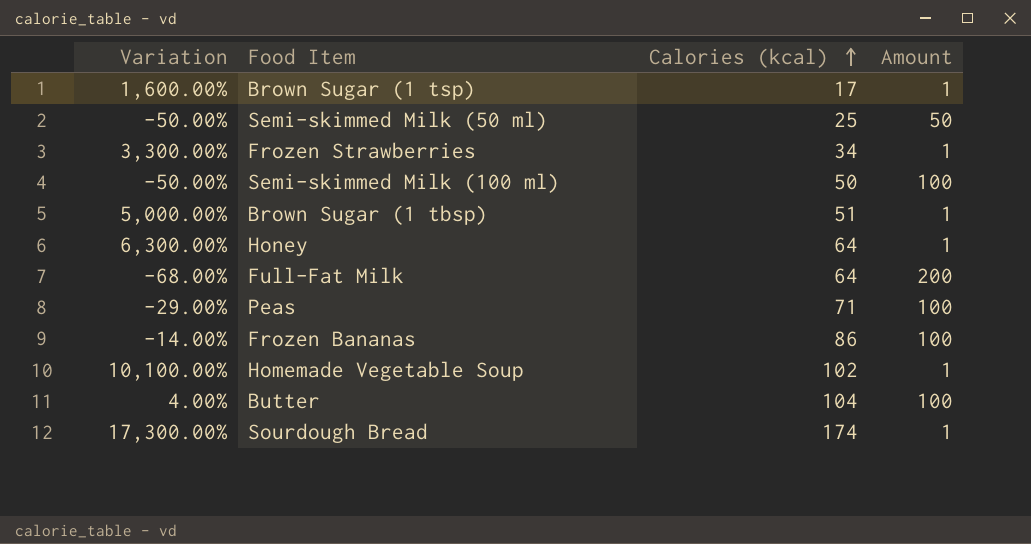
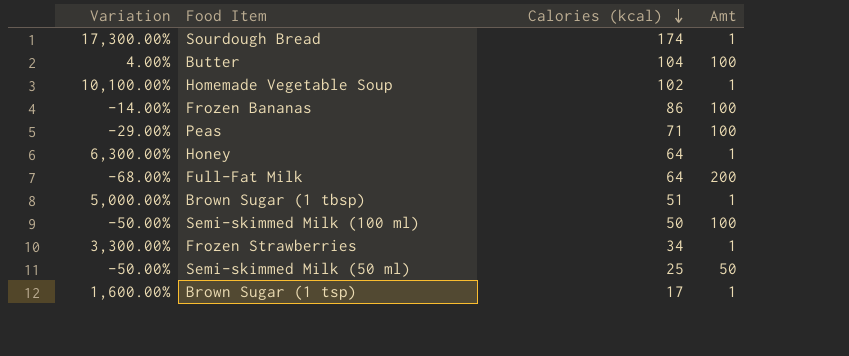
row order: Calories (kcal) ascending -> Calories (kcal) descending
column name: Amount -> Amt

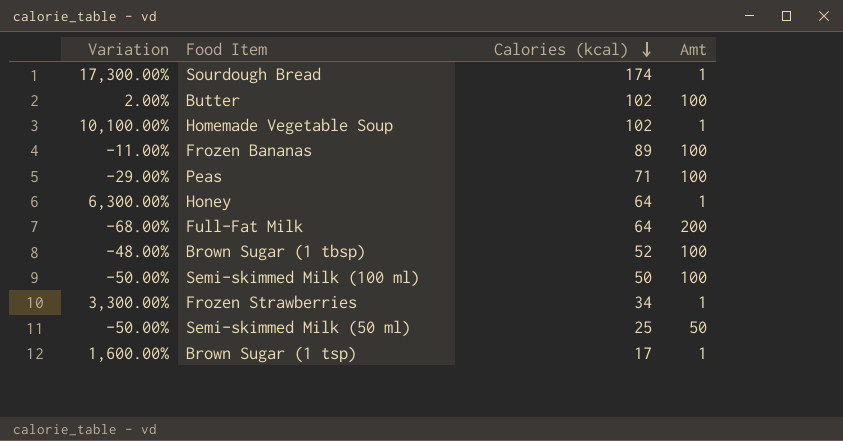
Butter | Variation: 4.00% -> 2.00%
Butter | Calories (kcal): 104 -> 102
Frozen Bananas | Variation: -14.00% -> -11.00%
Frozen Bananas | Calories (kcal): 86 -> 89
Brown Sugar (1 tbsp) | Variation: 5,000.00% -> -48.00%
Brown Sugar (1 tbsp) | Calories (kcal): 51 -> 52
Brown Sugar (1 tbsp) | Amt: 1 -> 100

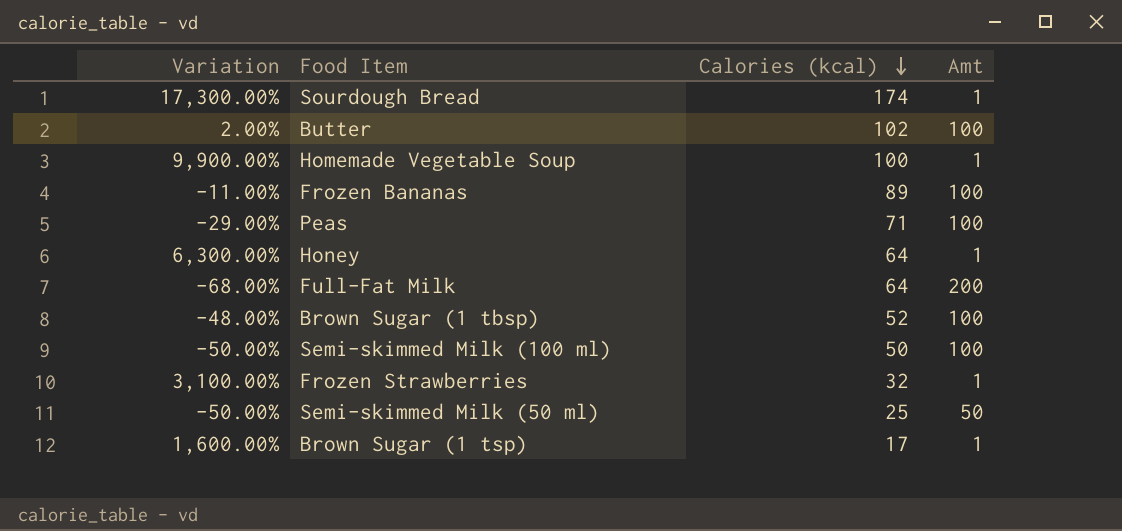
Homemade Vegetable Soup | Variation: 10,100.00% -> 9,900.00%
Homemade Vegetable Soup | Calories (kcal): 102 -> 100
Frozen Strawberries | Variation: 3,300.00% -> 3,100.00%
Frozen Strawberries | Calories (kcal): 34 -> 32

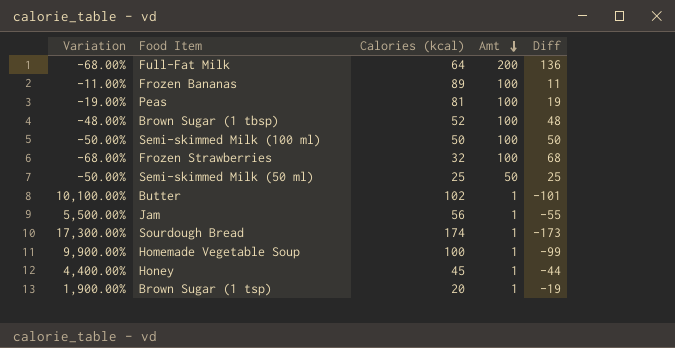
row order: Calories (kcal) descending -> Amt descending
column Diff | formula: none -> [Amt] - [Calories (kcal)]
Peas | Variation: -29.00% -> -19.00%
Peas | Calories (kcal): 71 -> 81
Frozen Strawberries | Variation: 3,100.00% -> -68.00%
Frozen Strawberries | Amt: 1 -> 100
Butter | Variation: 2.00% -> 10,100.00%
Butter | Amt: 100 -> 1
row Jam: none -> 5,500.00% | 56 | 1 | -55
Honey | Variation: 6,300.00% -> 4,400.00%
Honey | Calories (kcal): 64 -> 45
Brown Sugar (1 tsp) | Variation: 1,600.00% -> 1,900.00%
Brown Sugar (1 tsp) | Calories (kcal): 17 -> 20

